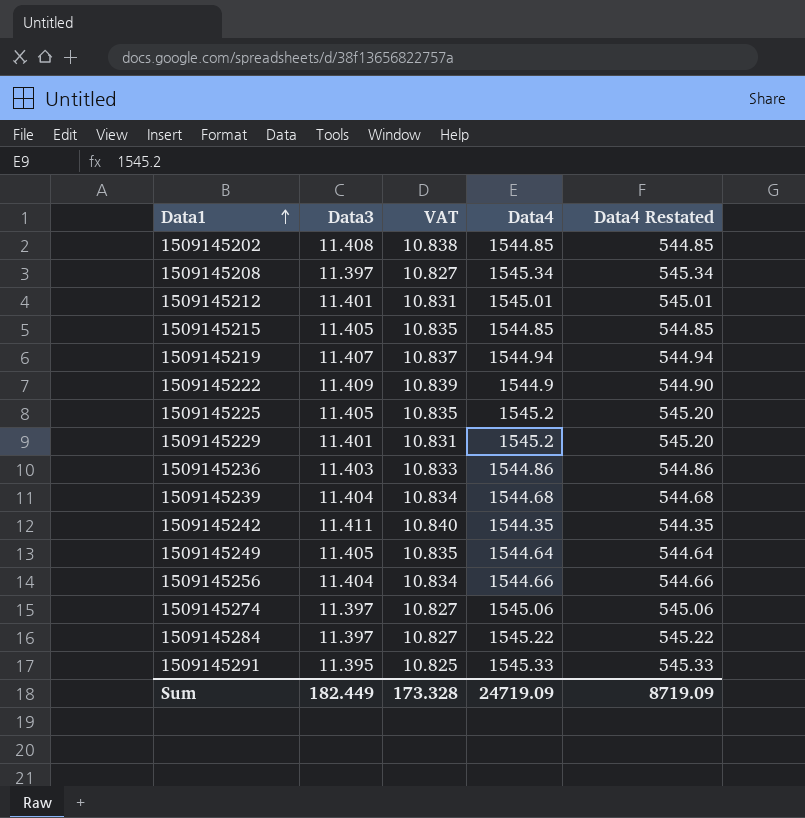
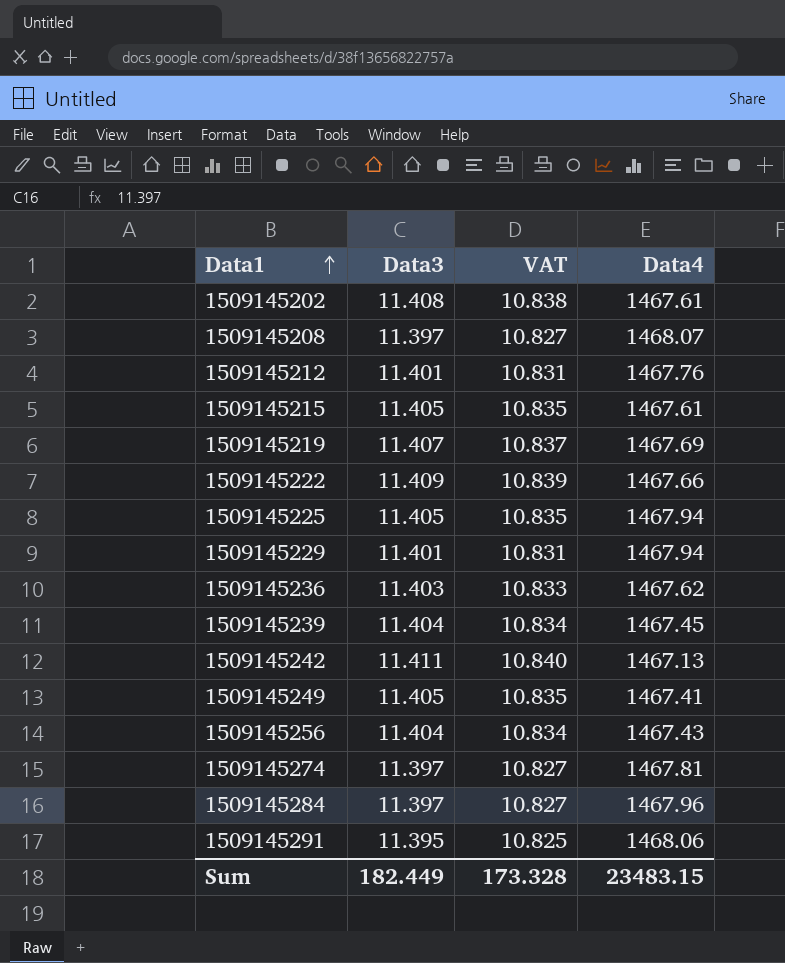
column Data4 Restated | formula: [Data4] - 1000 -> none
1509145202 | Data4: 1544.85 -> 1467.61
1509145208 | Data4: 1545.34 -> 1468.07
1509145212 | Data4: 1545.01 -> 1467.76
1509145215 | Data4: 1544.85 -> 1467.61
1509145219 | Data4: 1544.94 -> 1467.69
1509145222 | Data4: 1544.9 -> 1467.66
1509145225 | Data4: 1545.2 -> 1467.94
1509145229 | Data4: 1545.2 -> 1467.94
1509145236 | Data4: 1544.86 -> 1467.62
1509145239 | Data4: 1544.68 -> 1467.45
1509145242 | Data4: 1544.35 -> 1467.13
1509145249 | Data4: 1544.64 -> 1467.41
1509145256 | Data4: 1544.66 -> 1467.43
1509145274 | Data4: 1545.06 -> 1467.81
1509145284 | Data4: 1545.22 -> 1467.96
1509145291 | Data4: 1545.33 -> 1468.06
Sum | Data4: 24719.09 -> 23483.15

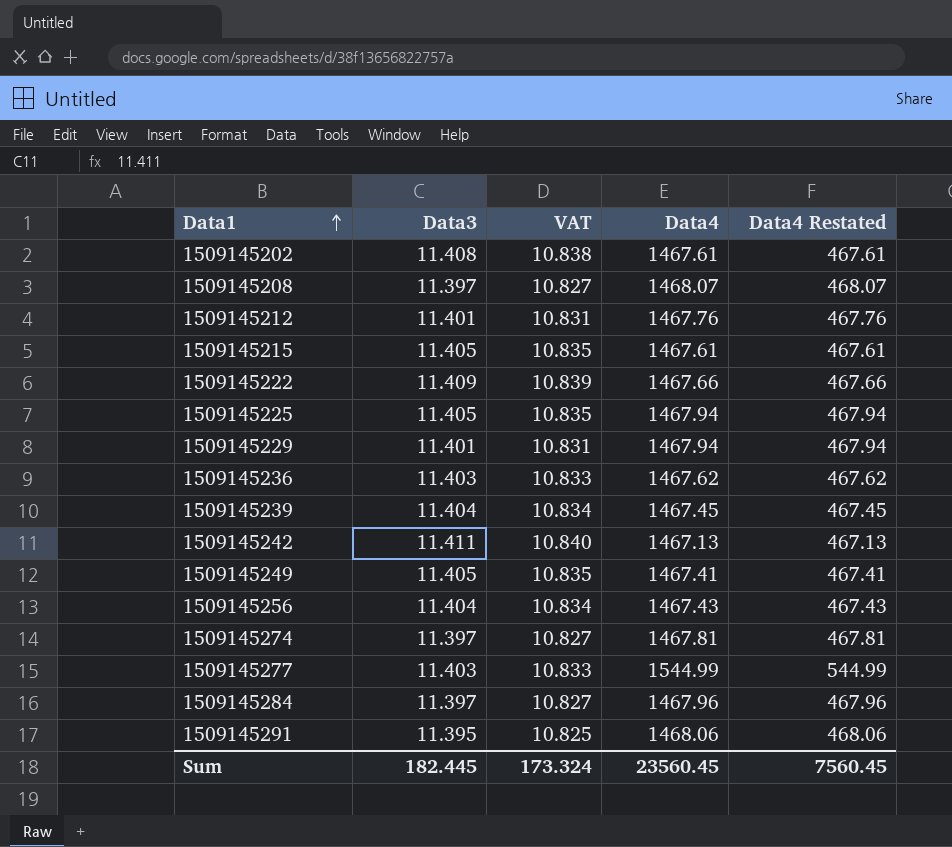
column Data4 Restated | formula: none -> [Data4] - 1000
row 1509145219: 11.407 | 10.837 | 1467.69 -> none
row 1509145277: none -> 11.403 | 10.833 | 1544.99 | 544.99
Sum | Data3: 182.449 -> 182.445
Sum | VAT: 173.328 -> 173.324
Sum | Data4: 23483.15 -> 23560.45

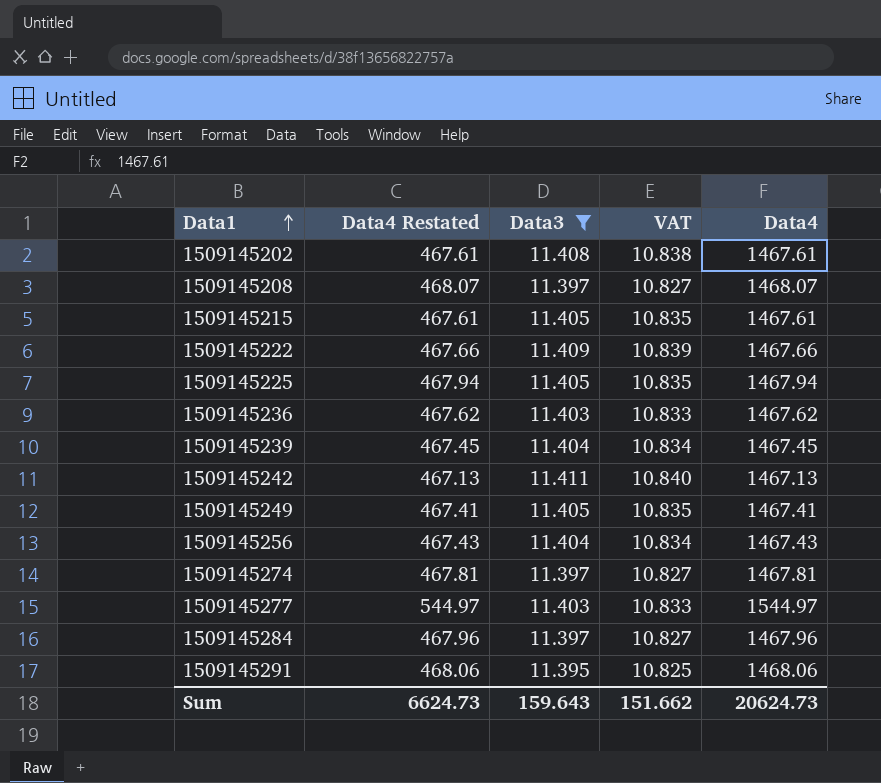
filter: none -> Data3 != 11.401
column Data4 Restated | position: 5 -> 2
1509145277 | Data4 Restated: 544.99 -> 544.97
1509145277 | Data4: 1544.99 -> 1544.97
Sum | Data4 Restated: 7560.45 -> 6624.73
Sum | Data3: 182.445 -> 159.643
Sum | VAT: 173.324 -> 151.662
Sum | Data4: 23560.45 -> 20624.73

